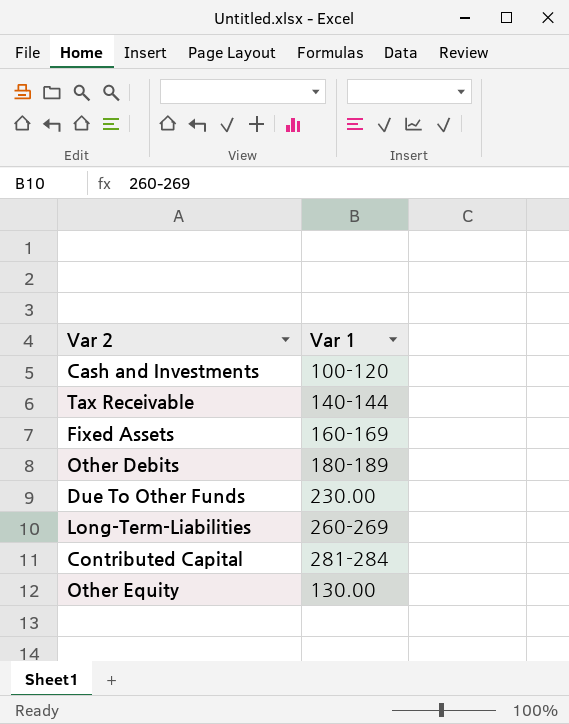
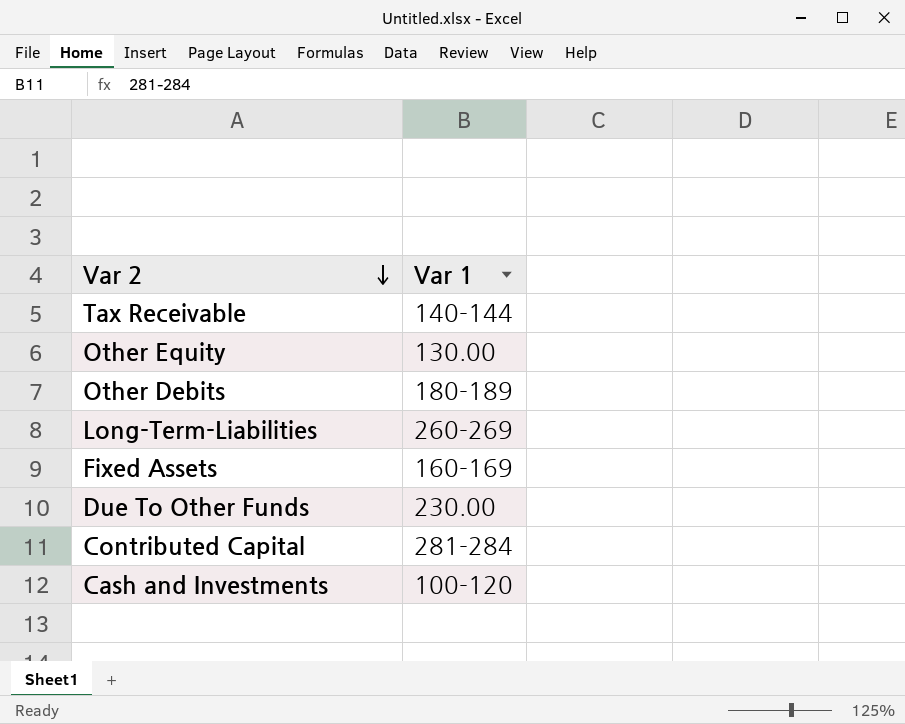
row order: none -> Var 2 descending

